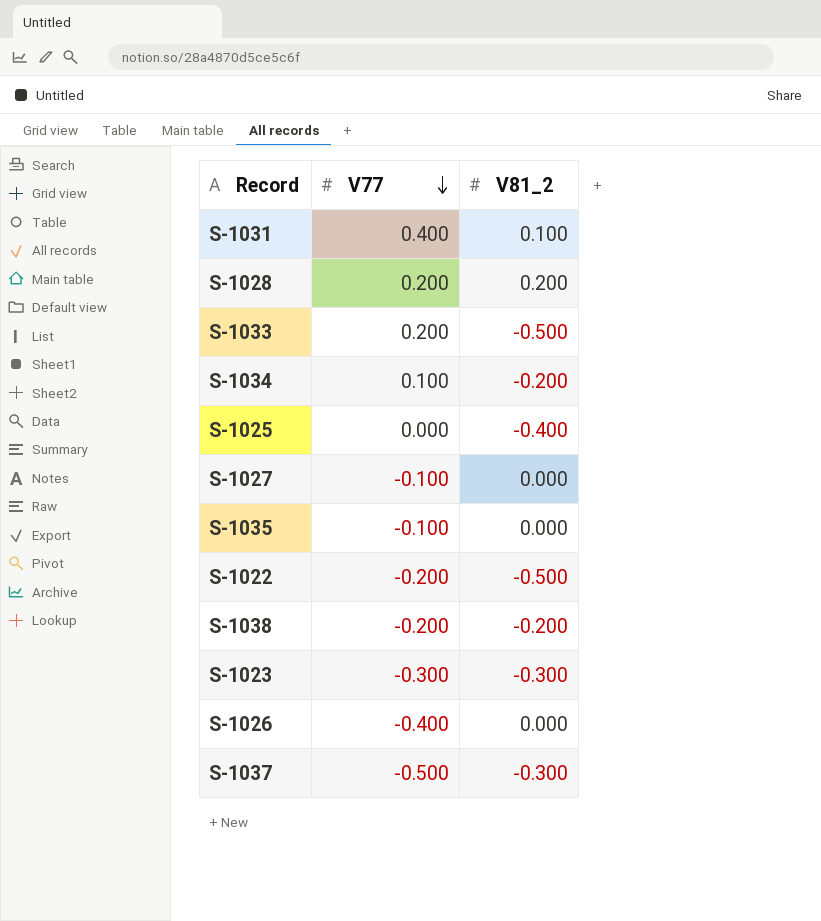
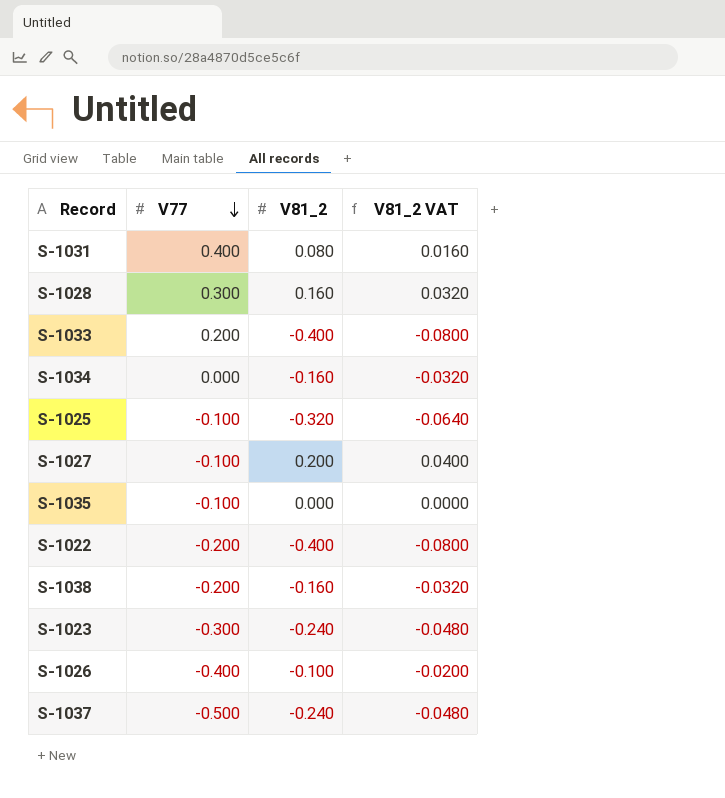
column V81_2 VAT | formula: none -> [V81_2] * 0.2
S-1031 | V81_2: 0.100 -> 0.080
S-1028 | V77: 0.200 -> 0.300
S-1028 | V81_2: 0.200 -> 0.160
S-1033 | V81_2: -0.500 -> -0.400
S-1034 | V77: 0.100 -> 0.000
S-1034 | V81_2: -0.200 -> -0.160
S-1025 | V77: 0.000 -> -0.100
S-1025 | V81_2: -0.400 -> -0.320
S-1027 | V81_2: 0.000 -> 0.200
S-1022 | V81_2: -0.500 -> -0.400
S-1038 | V81_2: -0.200 -> -0.160
S-1023 | V81_2: -0.300 -> -0.240
S-1026 | V81_2: 0.000 -> -0.100
S-1037 | V81_2: -0.300 -> -0.240

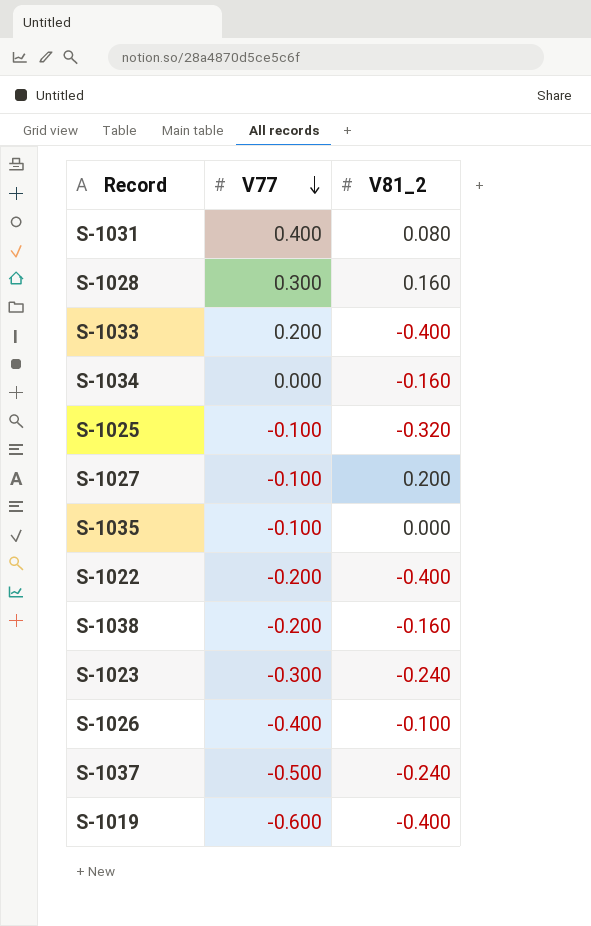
column V81_2 VAT | formula: [V81_2] * 0.2 -> none
row S-1019: none -> -0.600 | -0.400

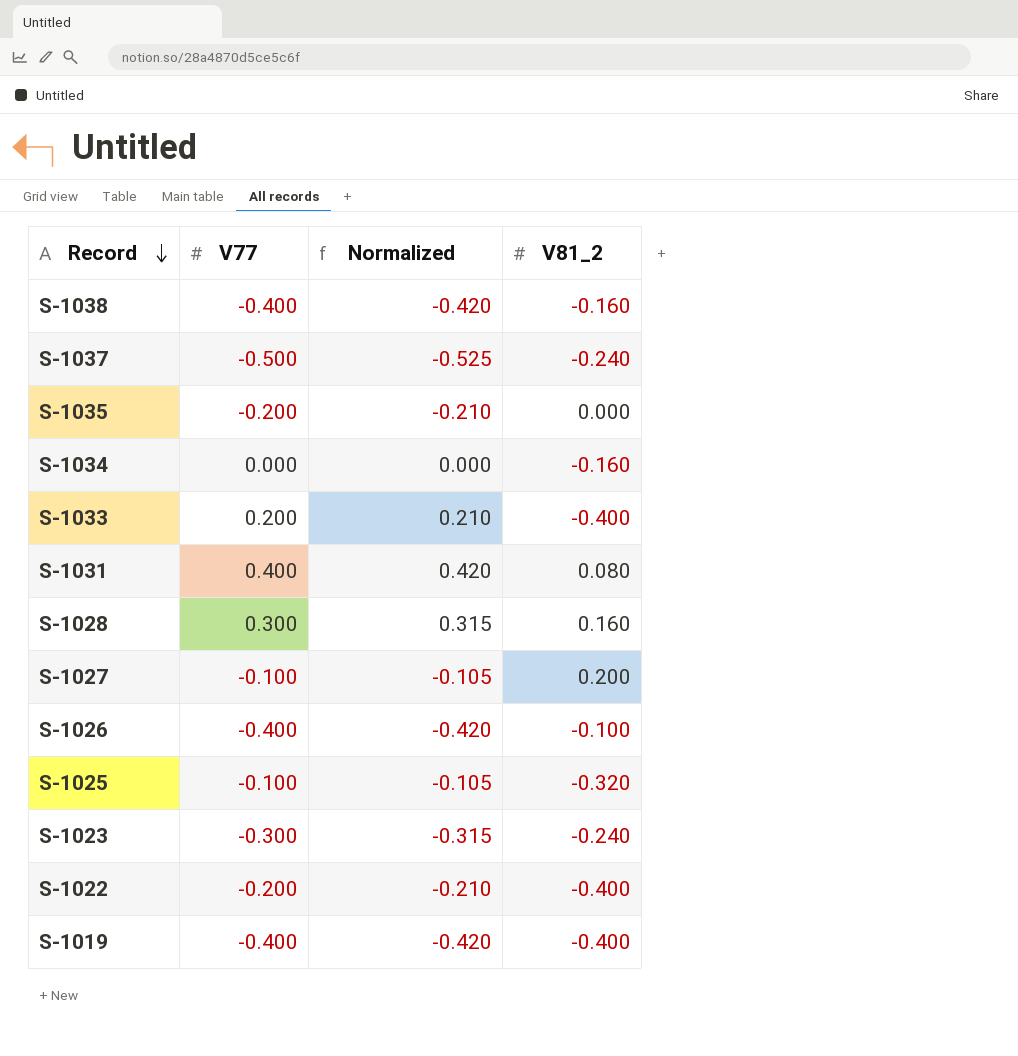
row order: V77 descending -> Record descending
column Normalized | formula: none -> [V77] * 1.05
S-1038 | V77: -0.200 -> -0.400
S-1035 | V77: -0.100 -> -0.200
S-1019 | V77: -0.600 -> -0.400

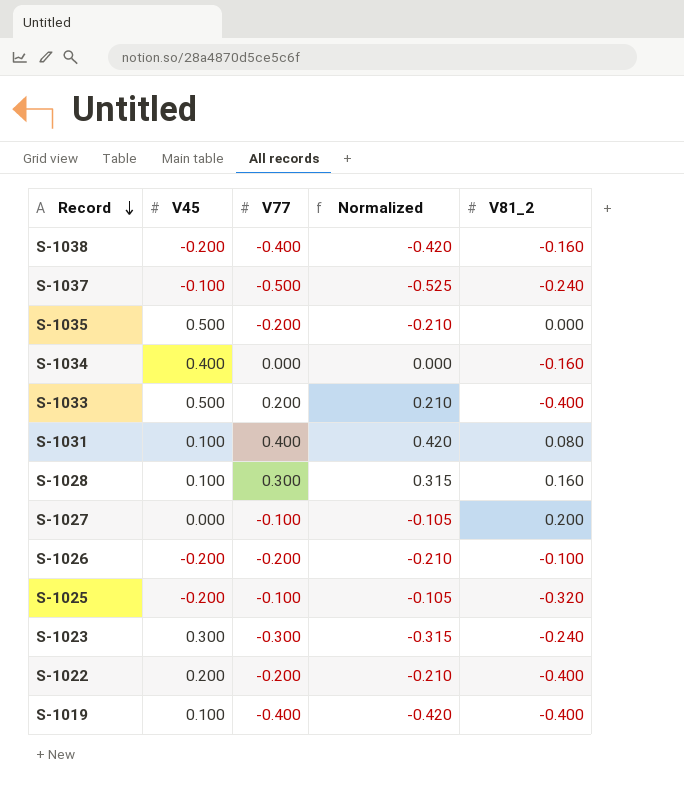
column V45 | position: none -> 2
S-1026 | V77: -0.400 -> -0.200
S-1026 | Normalized: -0.420 -> -0.210

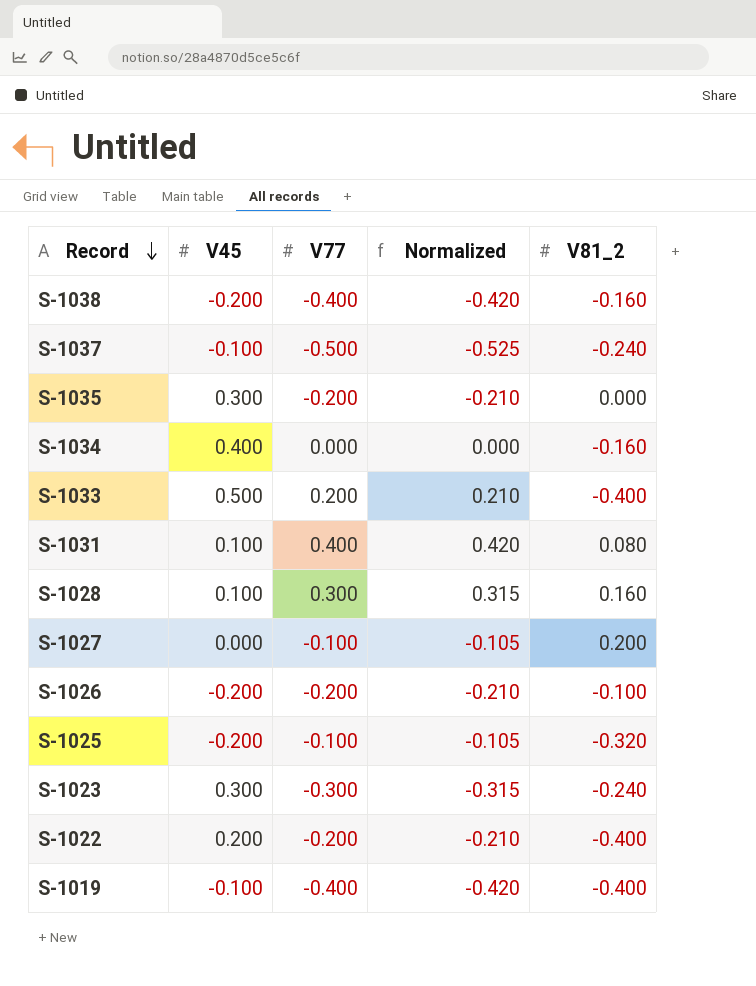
S-1035 | V45: 0.500 -> 0.300
S-1019 | V45: 0.100 -> -0.100

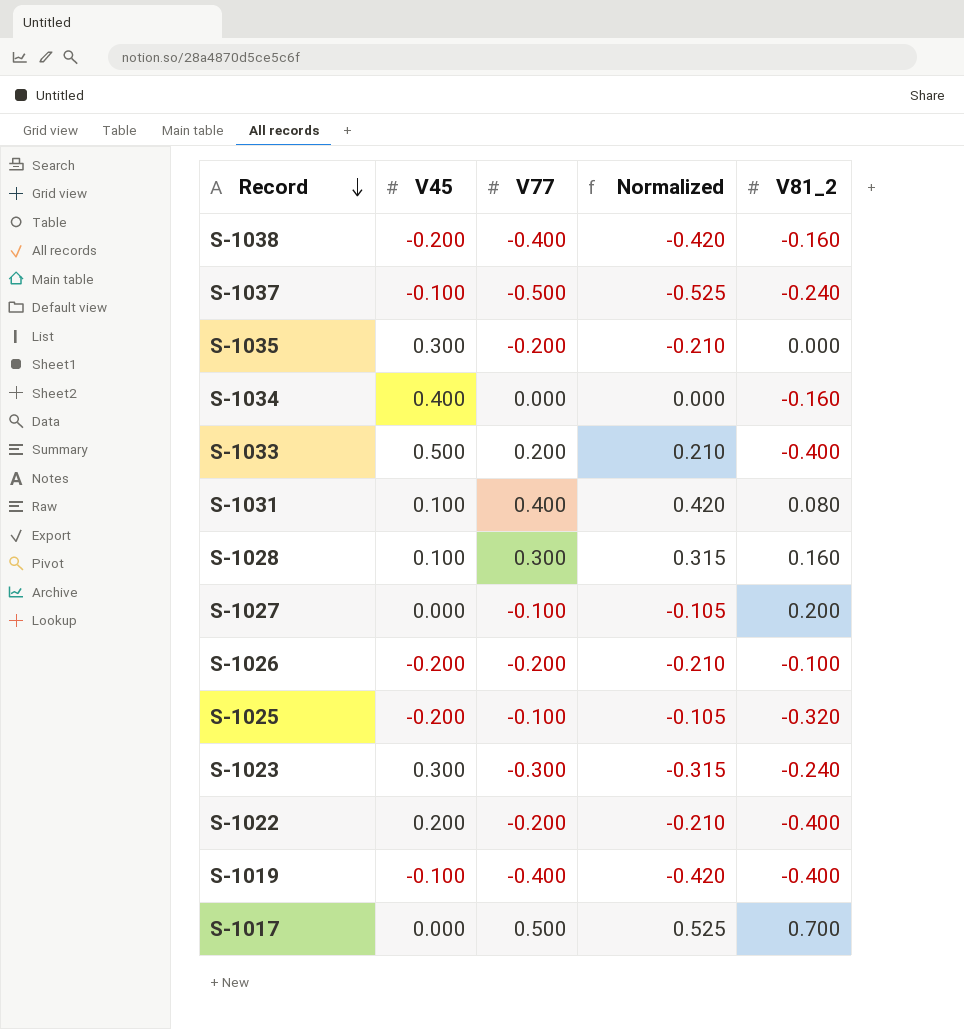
row S-1017: none -> 0.000 | 0.500 | 0.525 | 0.700

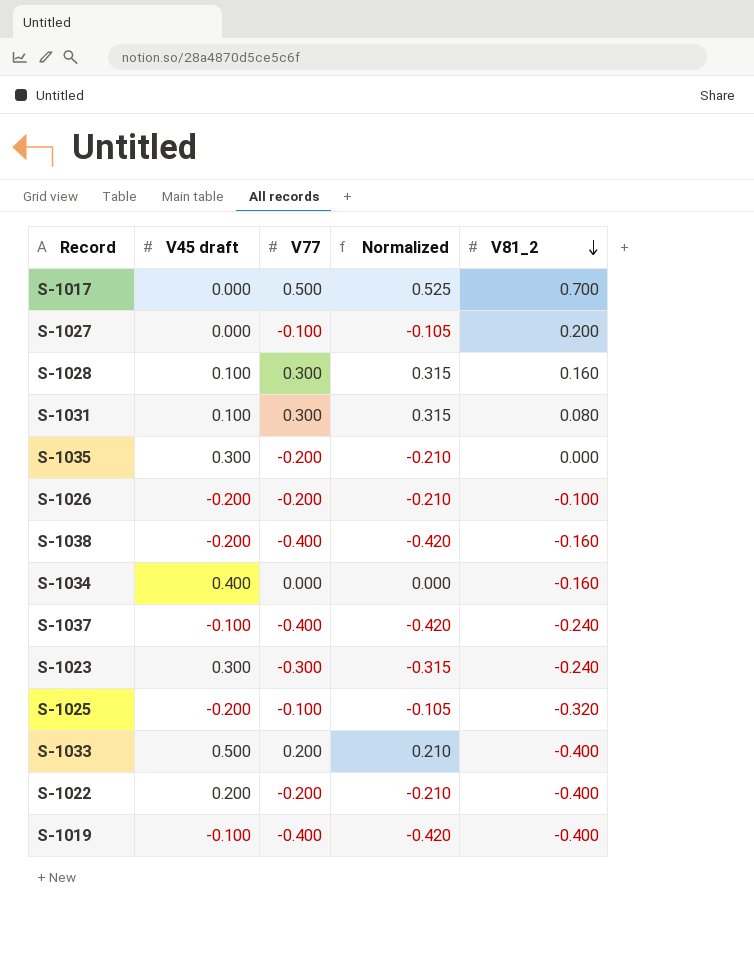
row order: Record descending -> V81_2 descending
column name: V45 -> V45 draft
S-1031 | V77: 0.400 -> 0.300
S-1031 | Normalized: 0.420 -> 0.315
S-1037 | V77: -0.500 -> -0.400
S-1037 | Normalized: -0.525 -> -0.420

